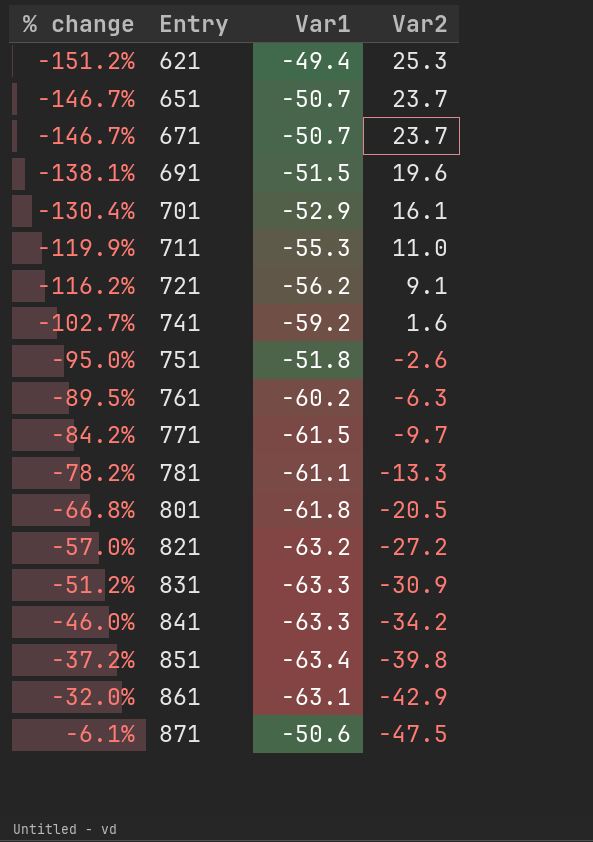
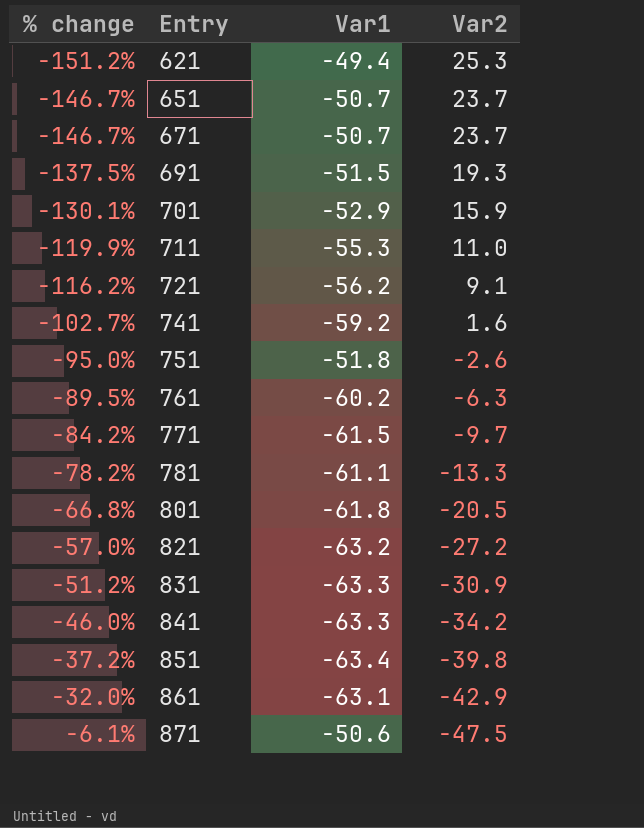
691 | % change: -138.1% -> -137.5%
691 | Var2: 19.6 -> 19.3
701 | % change: -130.4% -> -130.1%
701 | Var2: 16.1 -> 15.9

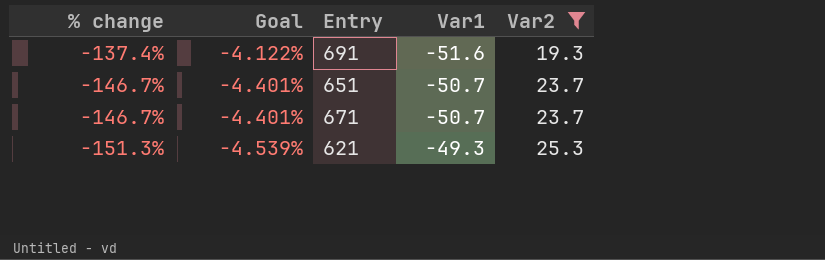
filter: none -> Var2 >= 19.3
row order: % change ascending -> % change descending
column Goal | formula: none -> [% change] * 0.03
691 | % change: -137.5% -> -137.4%
691 | Var1: -51.5 -> -51.6
621 | % change: -151.2% -> -151.3%
621 | Var1: -49.4 -> -49.3

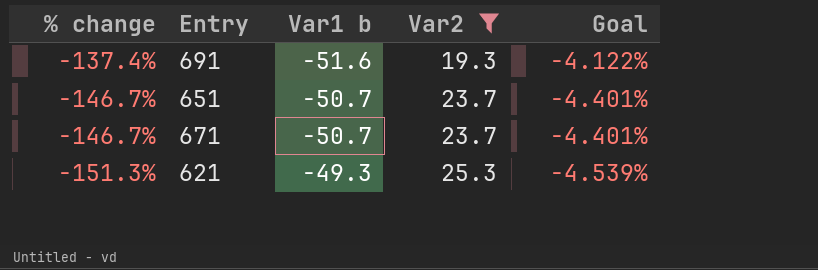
column name: Var1 -> Var1 b
column Goal | position: 2 -> 5

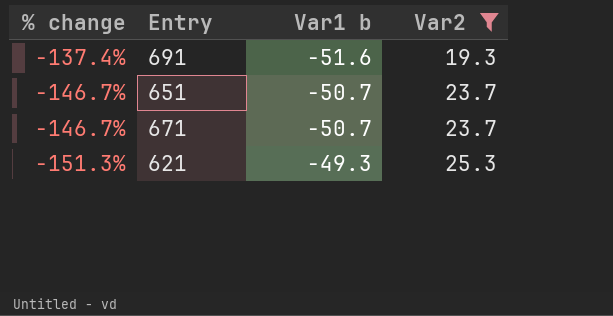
column Goal | formula: [% change] * 0.03 -> none

